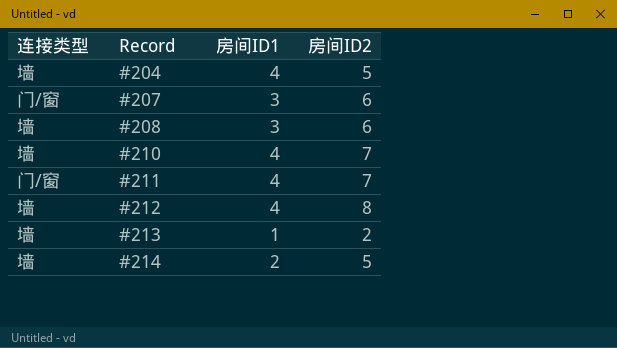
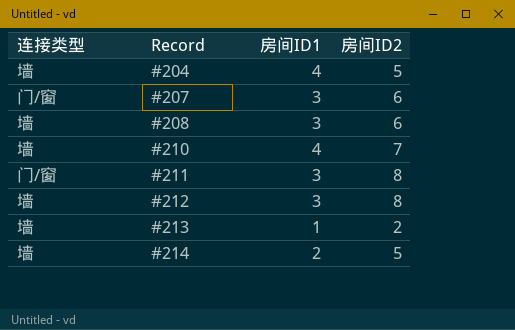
#211 | 房间ID1: 4 -> 3
#211 | 房间ID2: 7 -> 8
#212 | 房间ID1: 4 -> 3

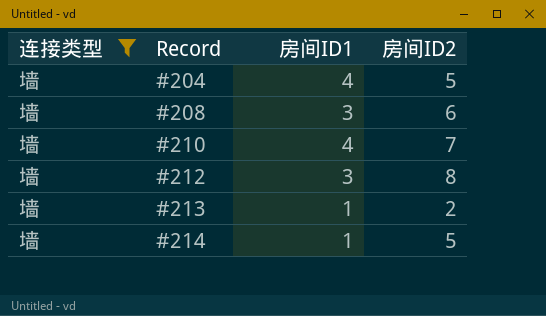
filter: none -> 连接类型 = 墙
#214 | 房间ID1: 2 -> 1

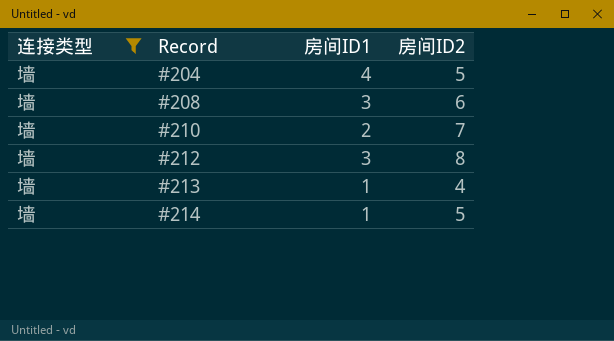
#210 | 房间ID1: 4 -> 2
#213 | 房间ID2: 2 -> 4

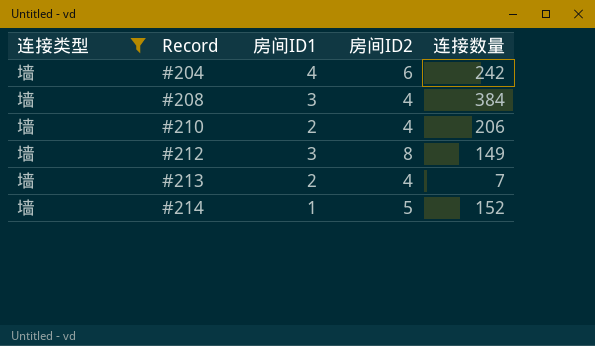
column 连接数量 | position: none -> 5
#204 | 房间ID2: 5 -> 6
#208 | 房间ID2: 6 -> 4
#210 | 房间ID2: 7 -> 4
#213 | 房间ID1: 1 -> 2

